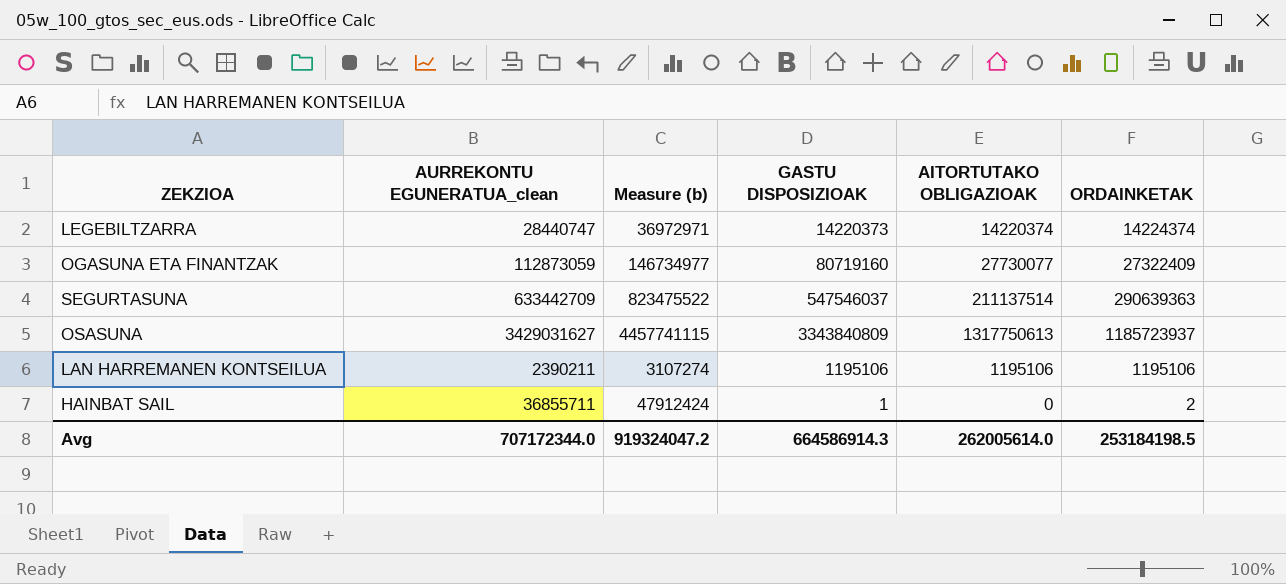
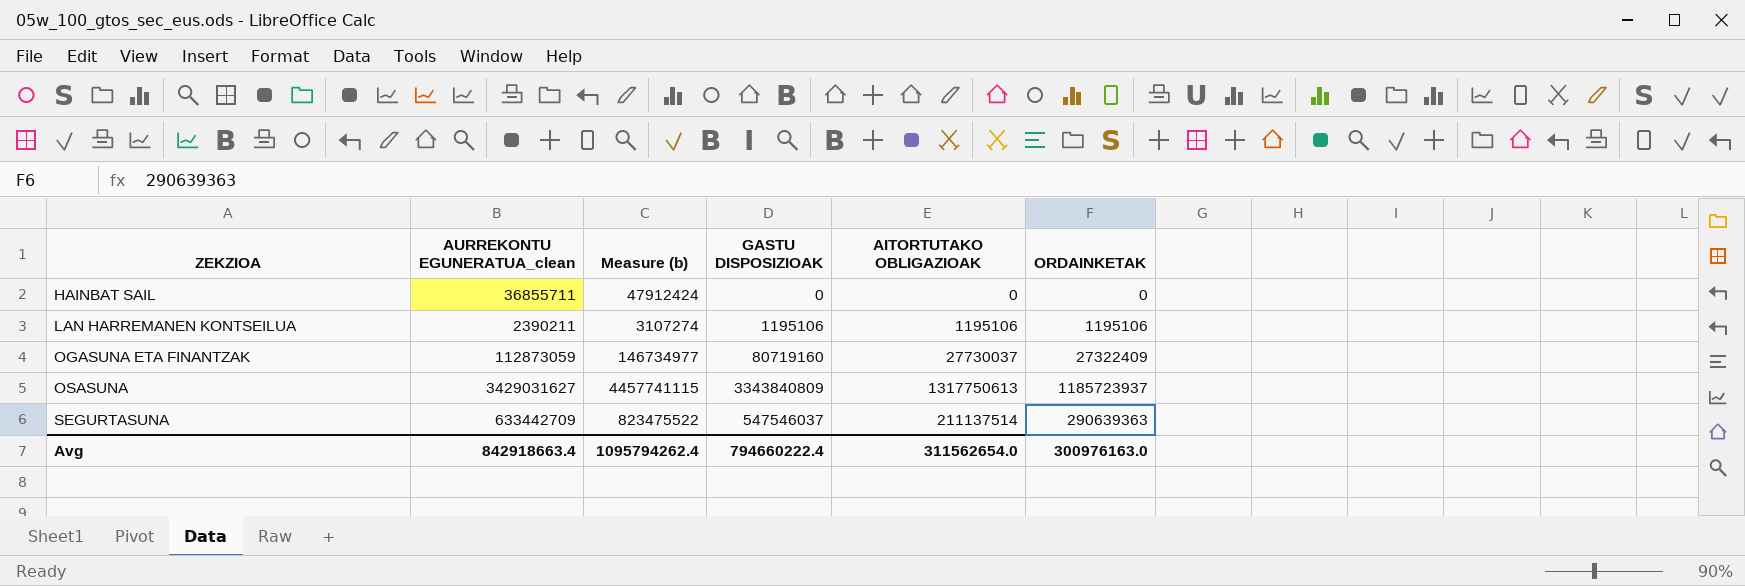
row order: none -> ZEKZIOA ascending
row LEGEBILTZARRA: 28440747 | 36972971 | 14220373 | 14220374 | 14224374 -> none
HAINBAT SAIL | GASTU DISPOSIZIOAK: 1 -> 0
HAINBAT SAIL | ORDAINKETAK: 2 -> 0
OGASUNA ETA FINANTZAK | AITORTUTAKO OBLIGAZIOAK: 27730077 -> 27730037
Avg | AURREKONTU EGUNERATUA_clean: 707172344.0 -> 842918663.4
Avg | Measure (b): 919324047.2 -> 1095794262.4
Avg | GASTU DISPOSIZIOAK: 664586914.3 -> 794660222.4
Avg | AITORTUTAKO OBLIGAZIOAK: 262005614.0 -> 311562654.0
Avg | ORDAINKETAK: 253184198.5 -> 300976163.0

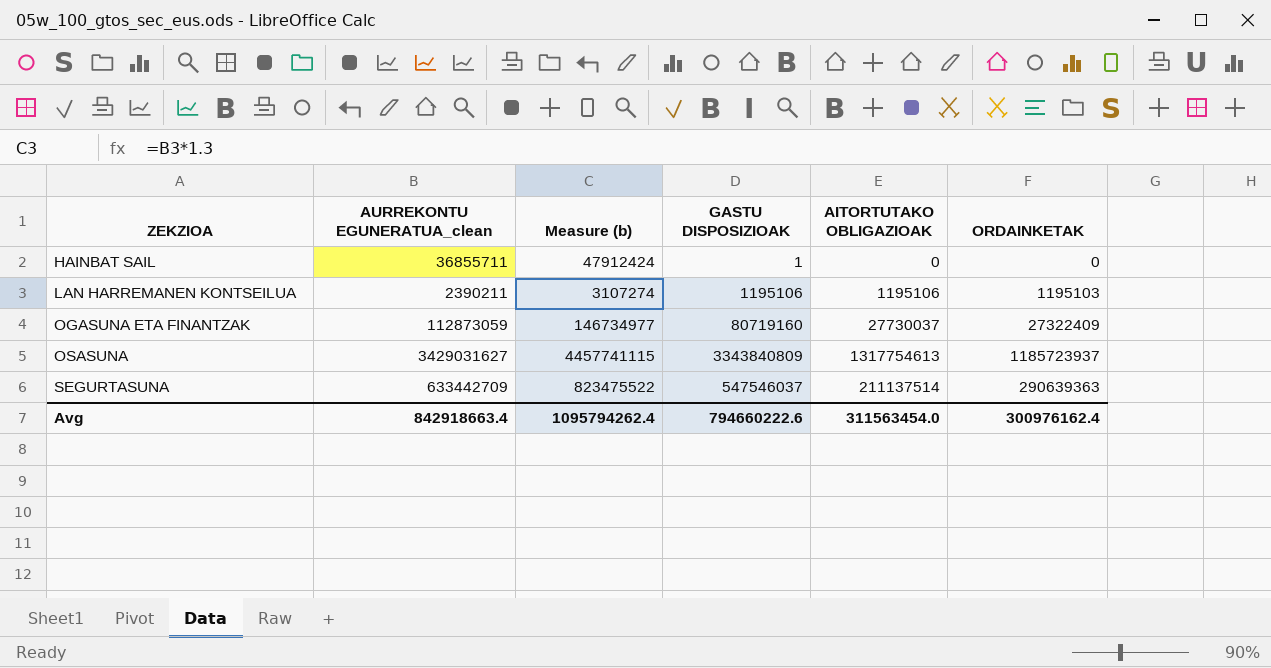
HAINBAT SAIL | GASTU DISPOSIZIOAK: 0 -> 1
LAN HARREMANEN KONTSEILUA | ORDAINKETAK: 1195106 -> 1195103
OSASUNA | AITORTUTAKO OBLIGAZIOAK: 1317750613 -> 1317754613
Avg | GASTU DISPOSIZIOAK: 794660222.4 -> 794660222.6
Avg | AITORTUTAKO OBLIGAZIOAK: 311562654.0 -> 311563454.0
Avg | ORDAINKETAK: 300976163.0 -> 300976162.4

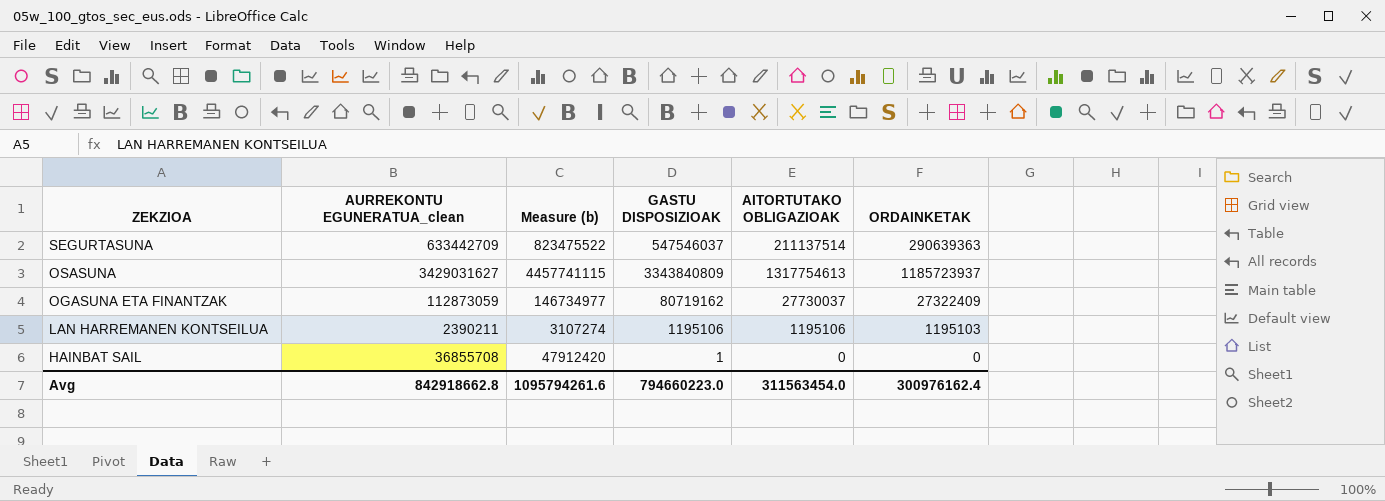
row order: ZEKZIOA ascending -> ZEKZIOA descending
OGASUNA ETA FINANTZAK | GASTU DISPOSIZIOAK: 80719160 -> 80719162
HAINBAT SAIL | AURREKONTU EGUNERATUA_clean: 36855711 -> 36855708
HAINBAT SAIL | Measure (b): 47912424 -> 47912420
Avg | AURREKONTU EGUNERATUA_clean: 842918663.4 -> 842918662.8
Avg | Measure (b): 1095794262.4 -> 1095794261.6
Avg | GASTU DISPOSIZIOAK: 794660222.6 -> 794660223.0

